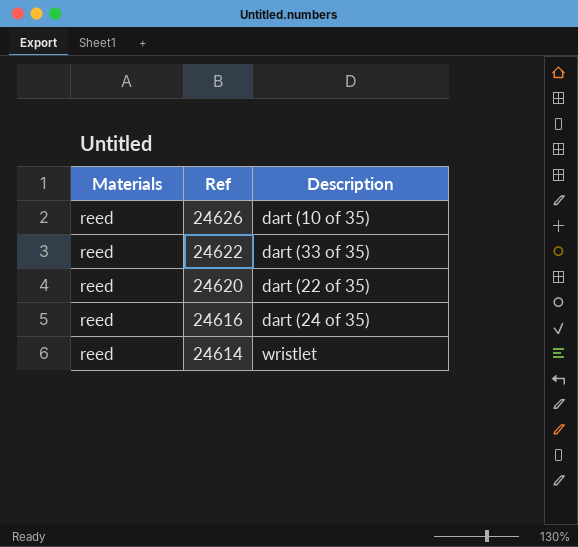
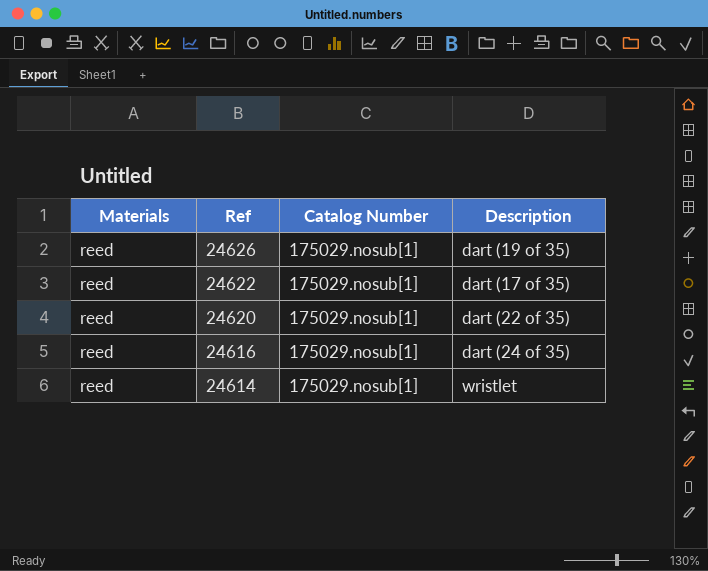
column Catalog Number | position: none -> 3
24626 | Description: dart (10 of 35) -> dart (19 of 35)
24622 | Description: dart (33 of 35) -> dart (17 of 35)

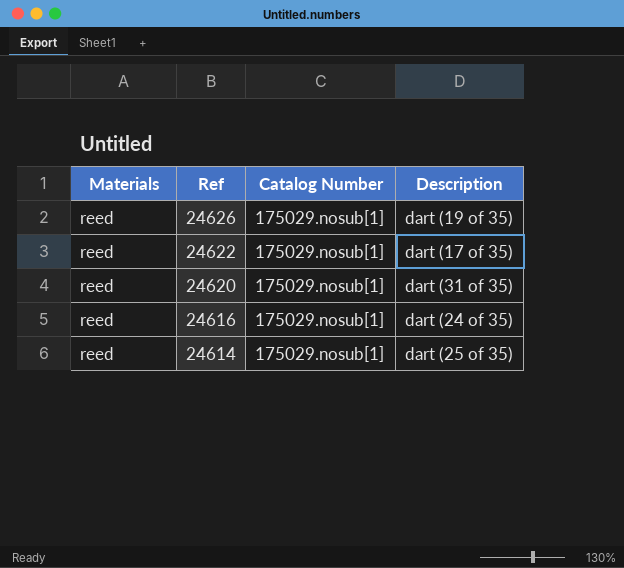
24620 | Description: dart (22 of 35) -> dart (31 of 35)
24614 | Description: wristlet -> dart (25 of 35)

